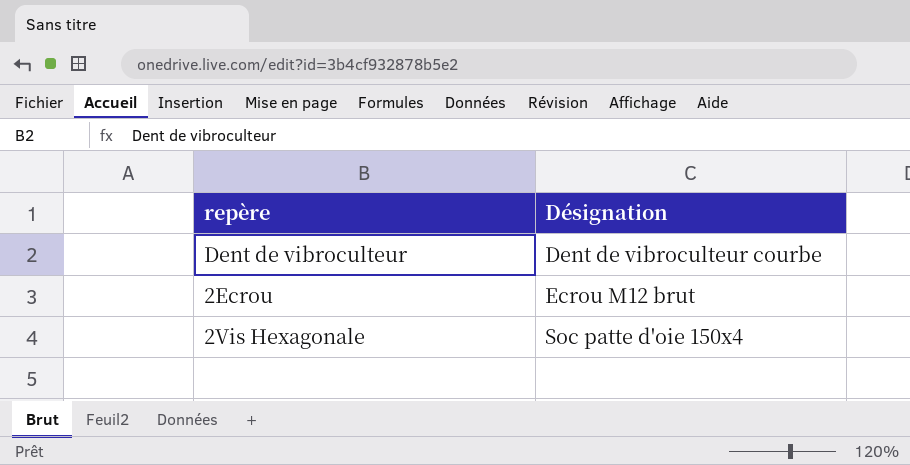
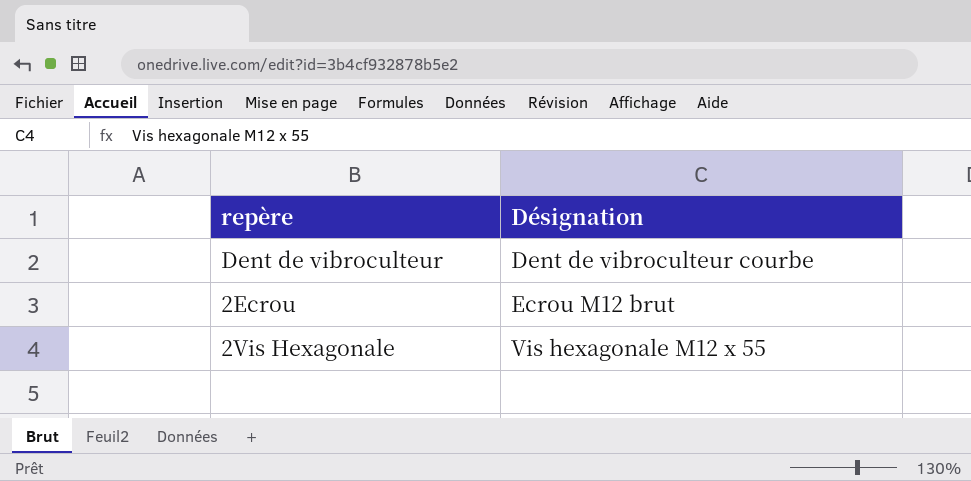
2Vis Hexagonale | Désignation: Soc patte d'oie 150x4 -> Vis hexagonale M12 x 55

